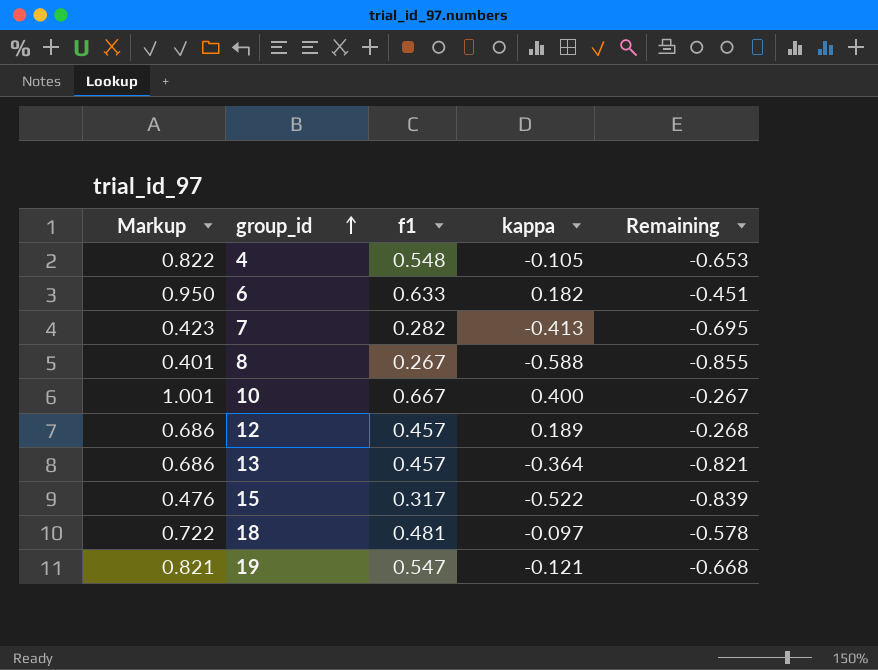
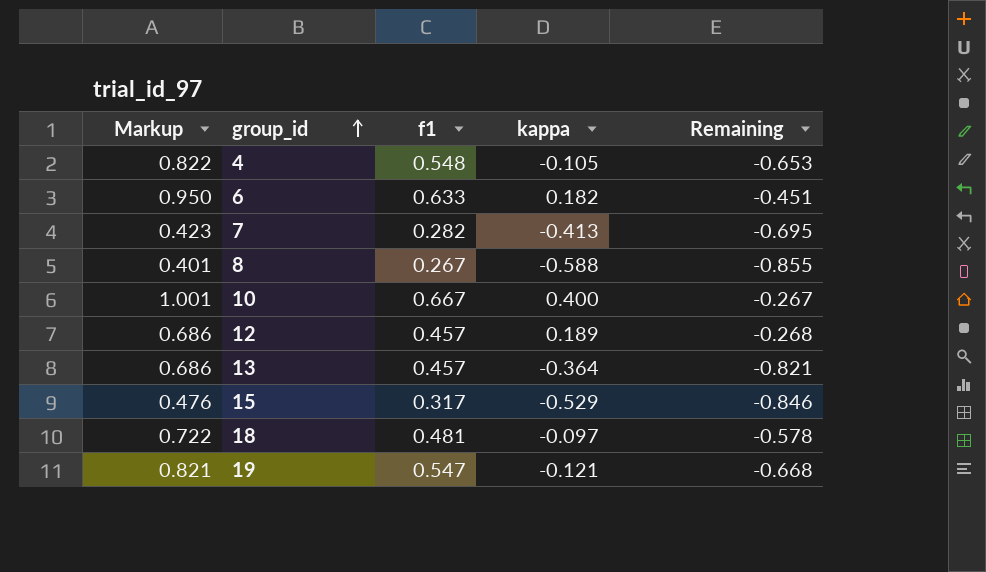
15 | kappa: -0.522 -> -0.529
15 | Remaining: -0.839 -> -0.846

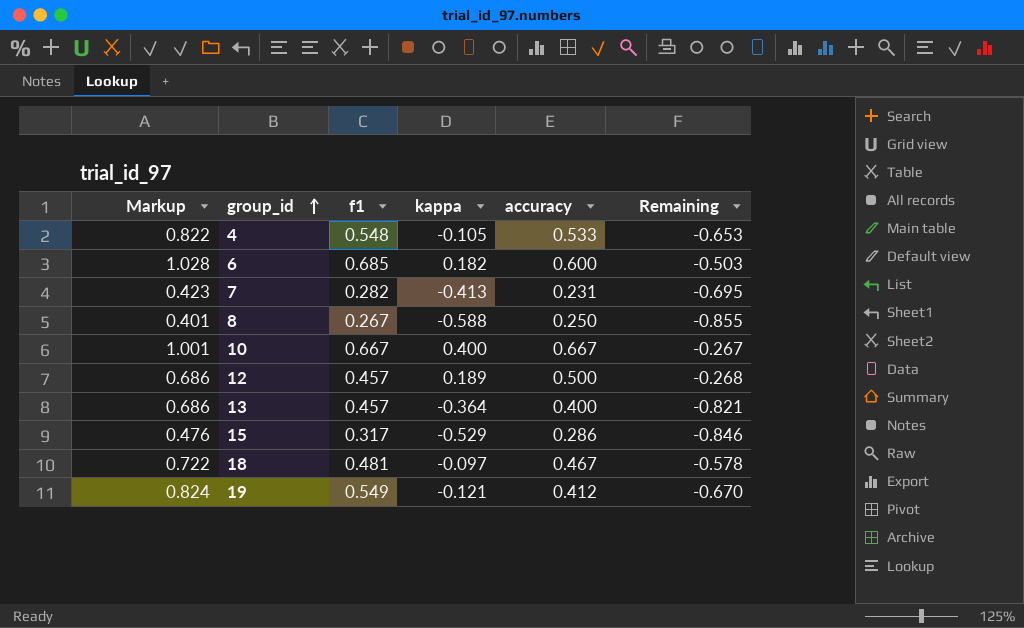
column accuracy | position: none -> 5
6 | Markup: 0.950 -> 1.028
6 | f1: 0.633 -> 0.685
6 | Remaining: -0.451 -> -0.503
19 | Markup: 0.821 -> 0.824
19 | f1: 0.547 -> 0.549
19 | Remaining: -0.668 -> -0.670

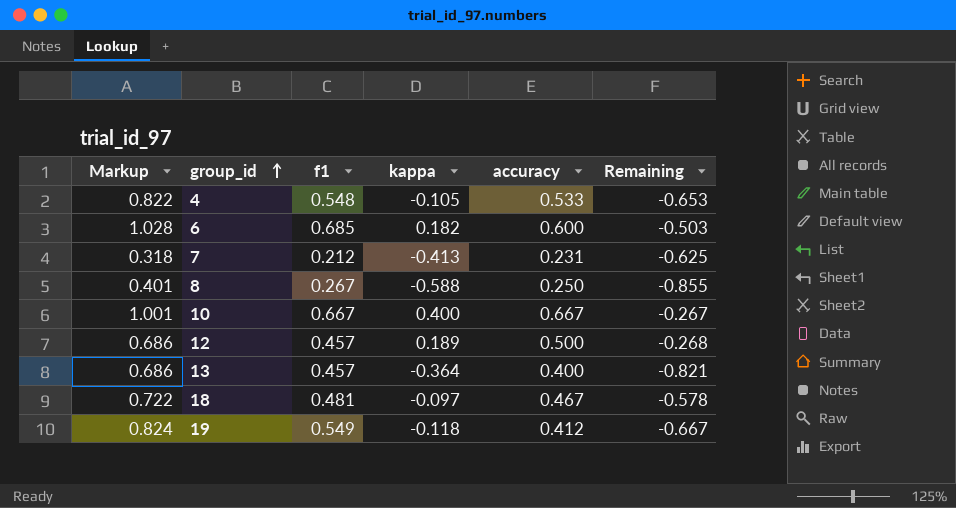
row 15: 0.476 | 0.317 | -0.529 | 0.286 | -0.846 -> none
7 | Markup: 0.423 -> 0.318
7 | f1: 0.282 -> 0.212
7 | Remaining: -0.695 -> -0.625
19 | kappa: -0.121 -> -0.118
19 | Remaining: -0.670 -> -0.667

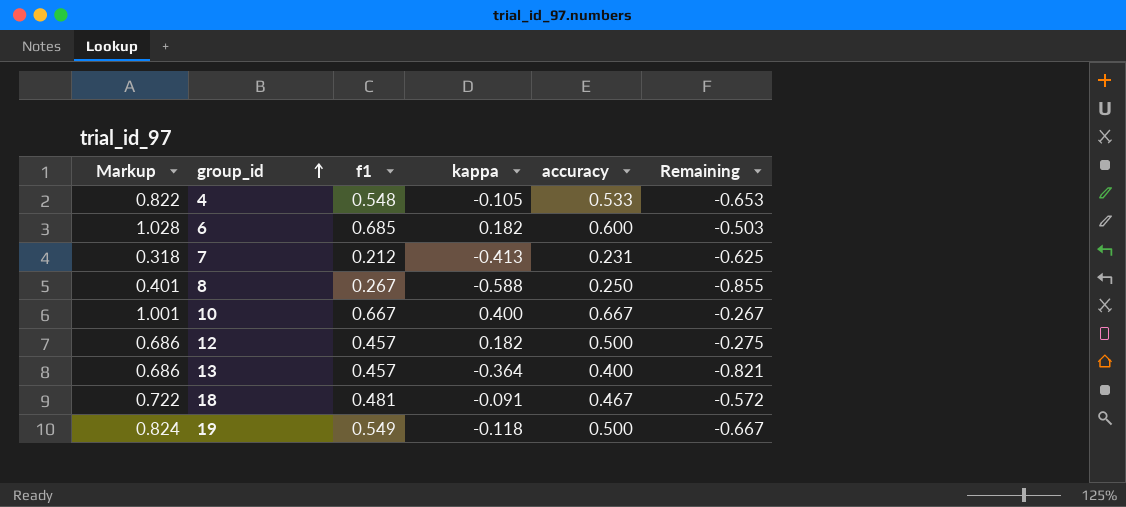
12 | kappa: 0.189 -> 0.182
12 | Remaining: -0.268 -> -0.275
18 | kappa: -0.097 -> -0.091
18 | Remaining: -0.578 -> -0.572
19 | accuracy: 0.412 -> 0.500

